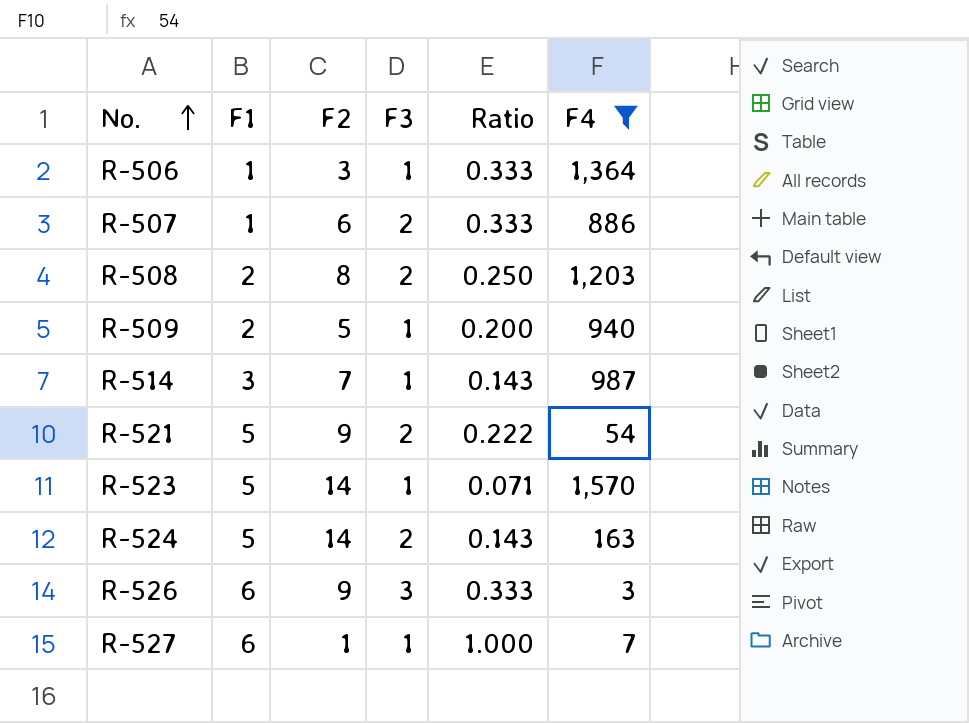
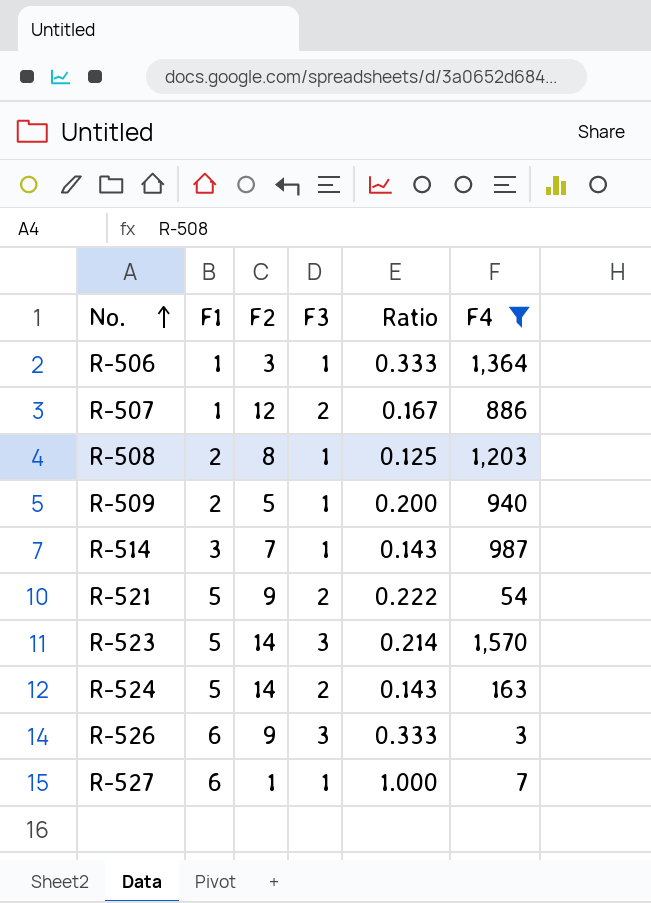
R-507 | F2: 6 -> 12
R-507 | Ratio: 0.333 -> 0.167
R-508 | F3: 2 -> 1
R-508 | Ratio: 0.250 -> 0.125
R-523 | F3: 1 -> 3
R-523 | Ratio: 0.071 -> 0.214

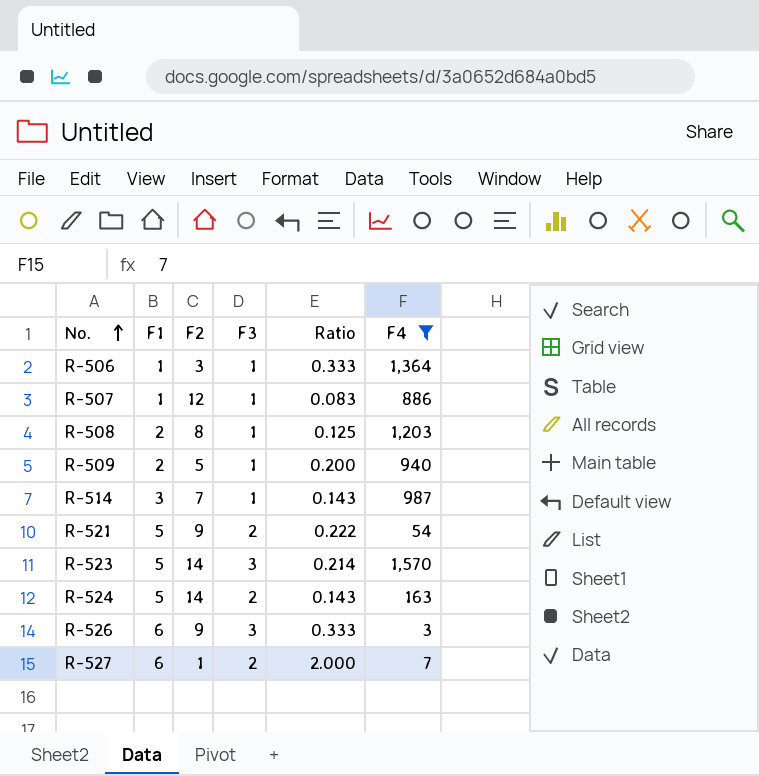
R-507 | F3: 2 -> 1
R-507 | Ratio: 0.167 -> 0.083
R-527 | F3: 1 -> 2
R-527 | Ratio: 1.000 -> 2.000

